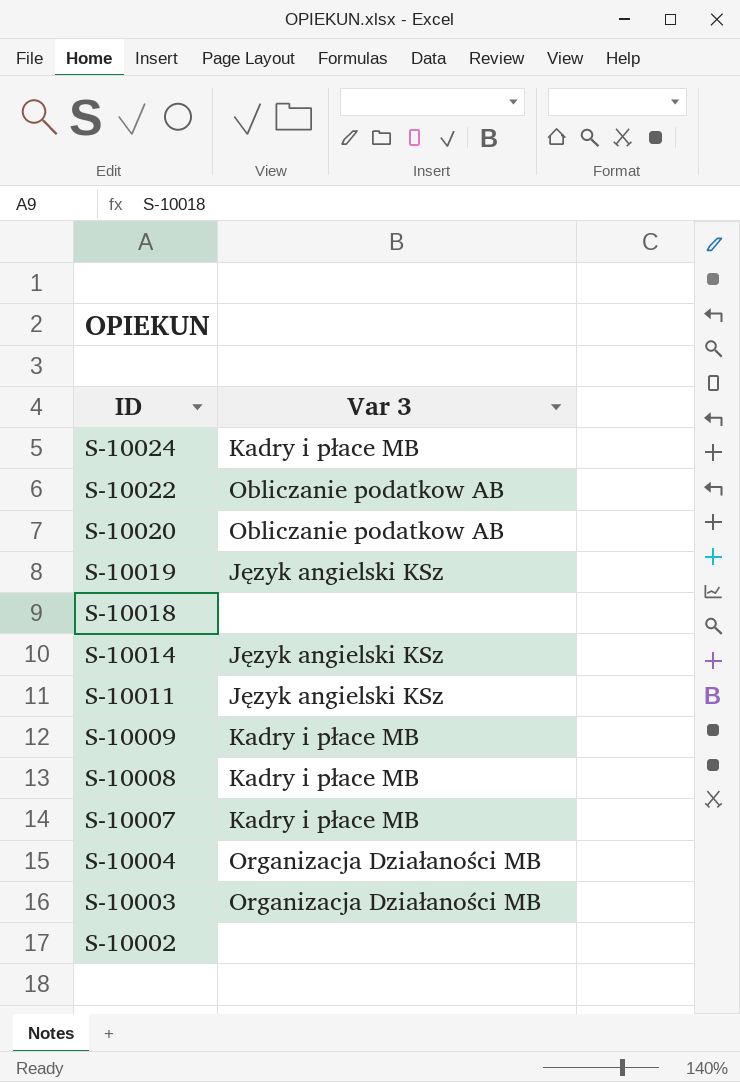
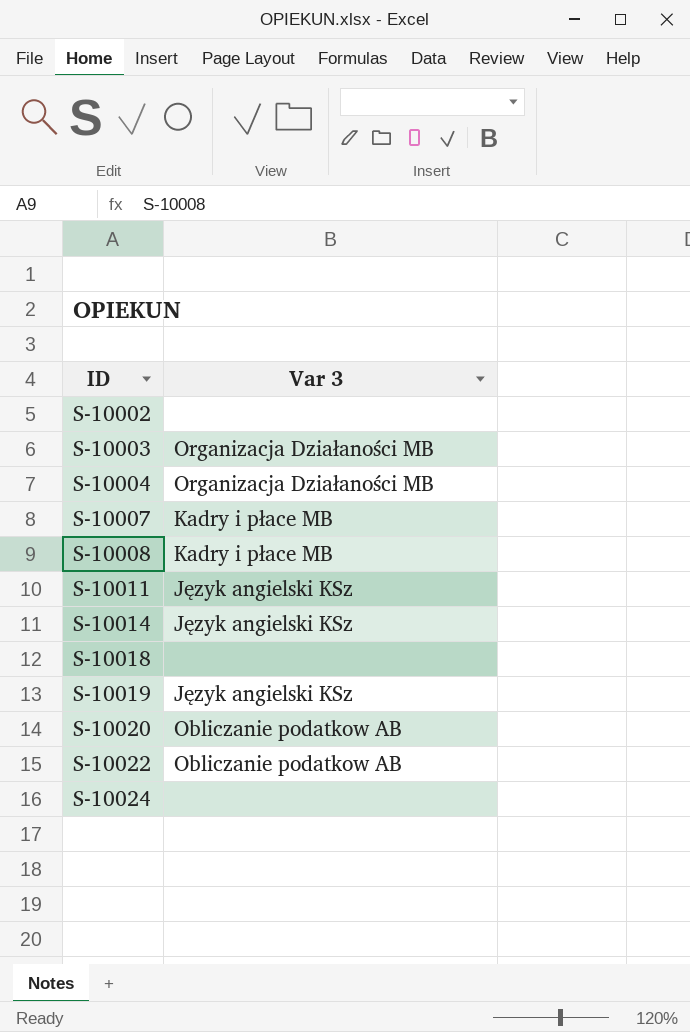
row order: ID descending -> ID ascending
row S-10009: Kadry i płace MB -> none
S-10024 | Var 3: Kadry i płace MB -> none

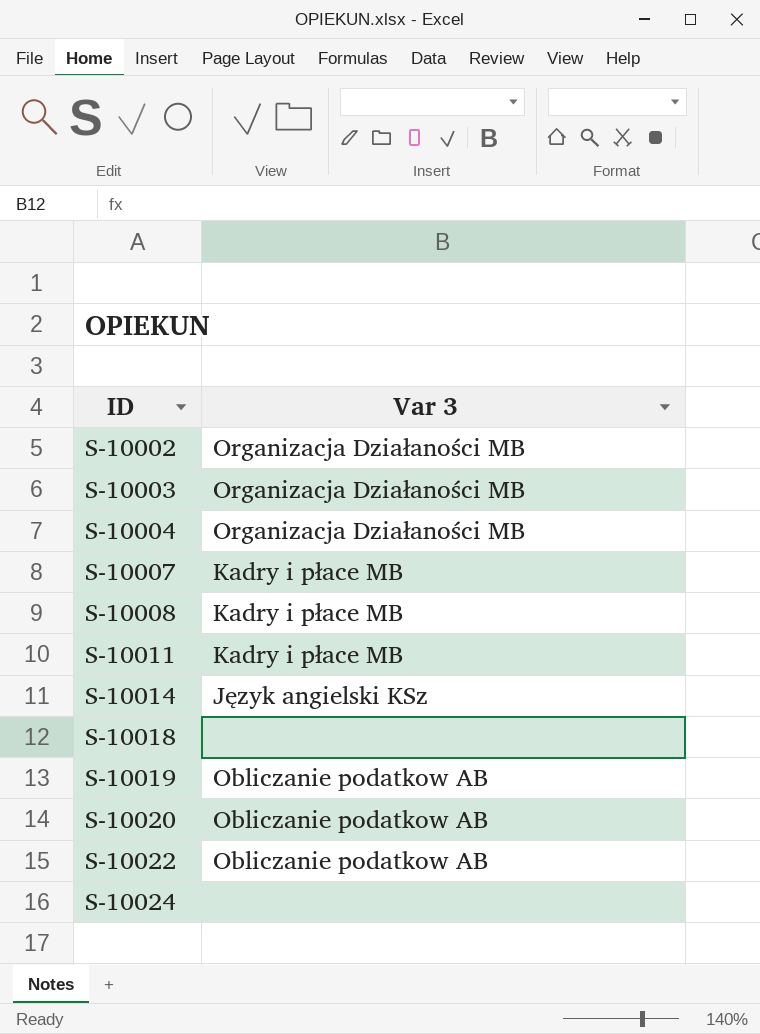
S-10002 | Var 3: none -> Organizacja Działaności MB
S-10011 | Var 3: Język angielski KSz -> Kadry i płace MB
S-10019 | Var 3: Język angielski KSz -> Obliczanie podatkow AB

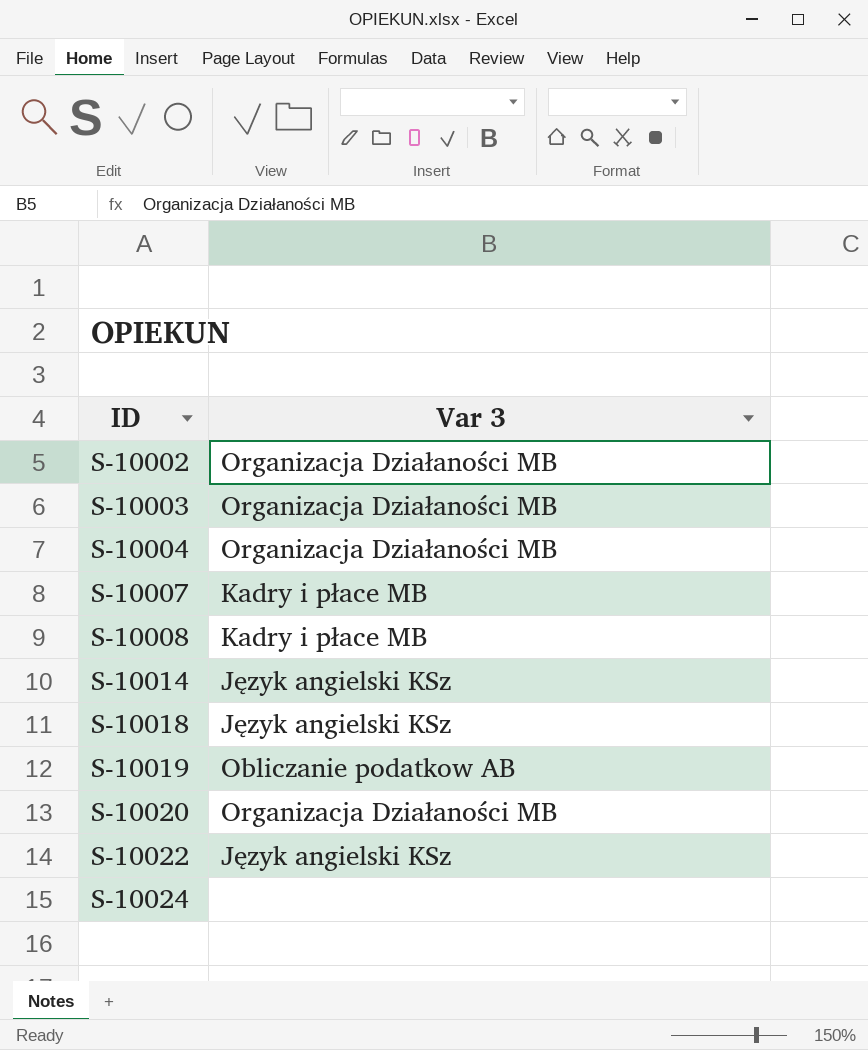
row S-10011: Kadry i płace MB -> none
S-10018 | Var 3: none -> Język angielski KSz
S-10020 | Var 3: Obliczanie podatkow AB -> Organizacja Działaności MB
S-10022 | Var 3: Obliczanie podatkow AB -> Język angielski KSz

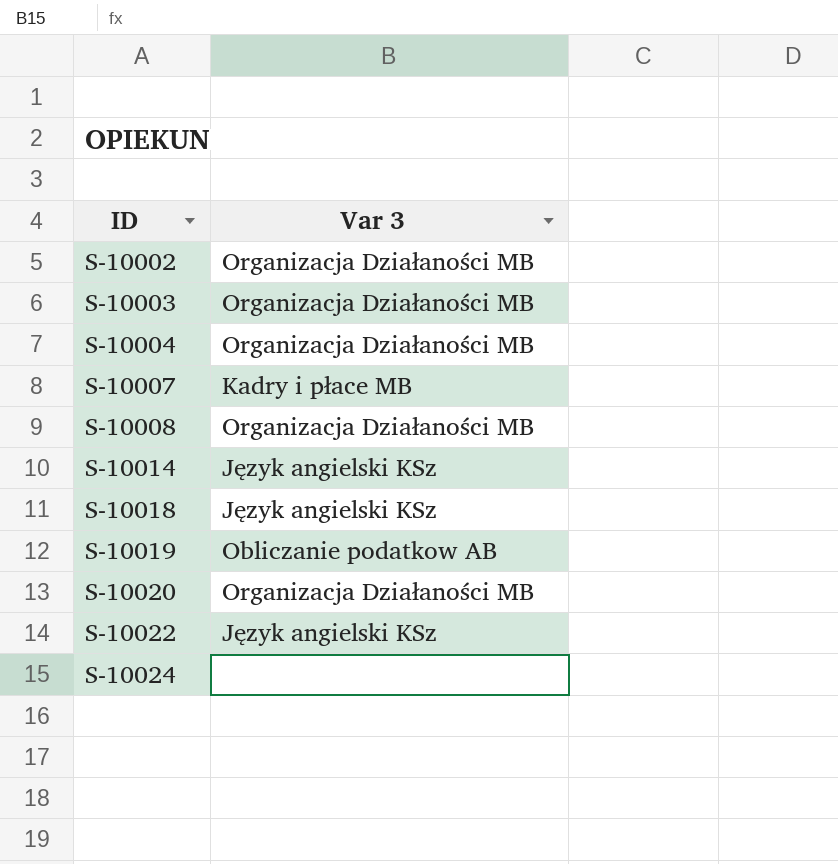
S-10008 | Var 3: Kadry i płace MB -> Organizacja Działaności MB

